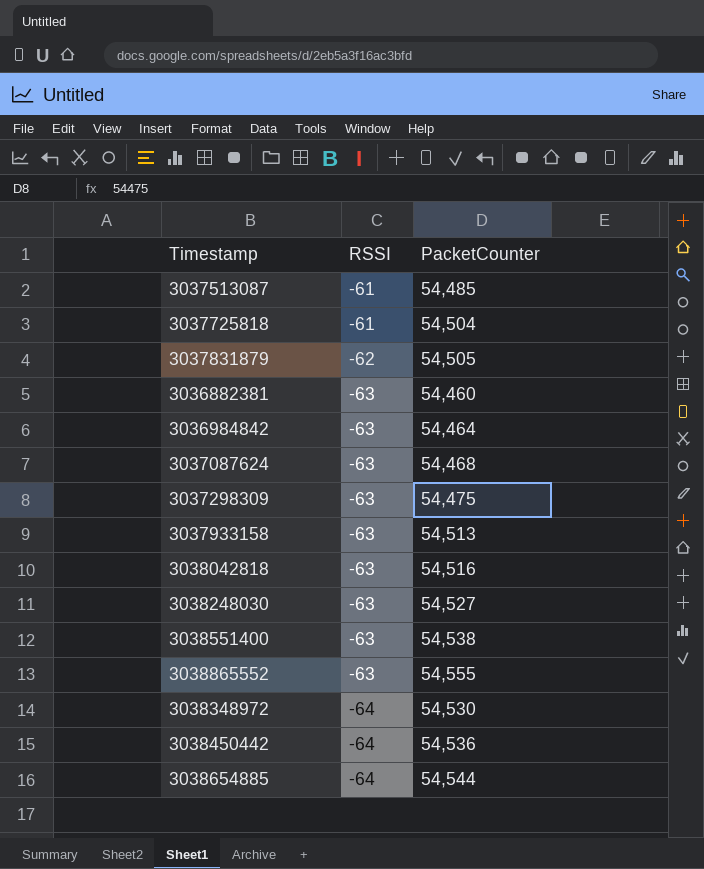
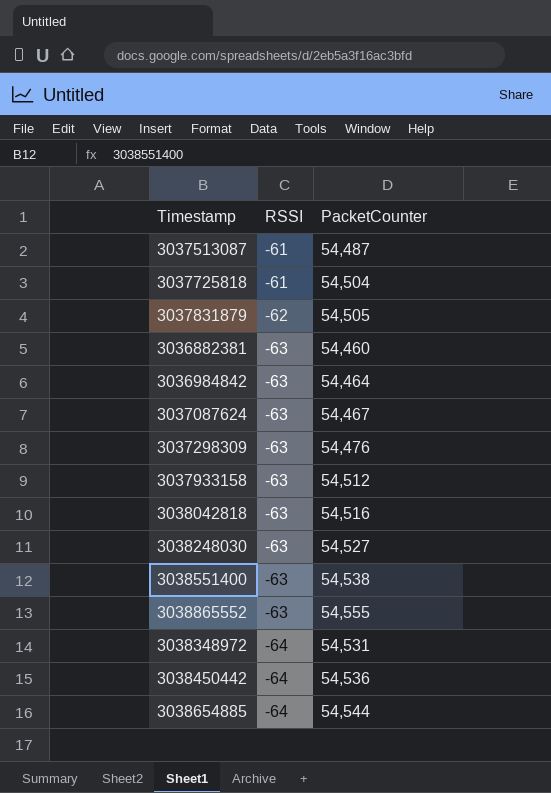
3037513087 | PacketCounter: 54,485 -> 54,487
3037087624 | PacketCounter: 54,468 -> 54,467
3037298309 | PacketCounter: 54,475 -> 54,476
3037933158 | PacketCounter: 54,513 -> 54,512
3038348972 | PacketCounter: 54,530 -> 54,531

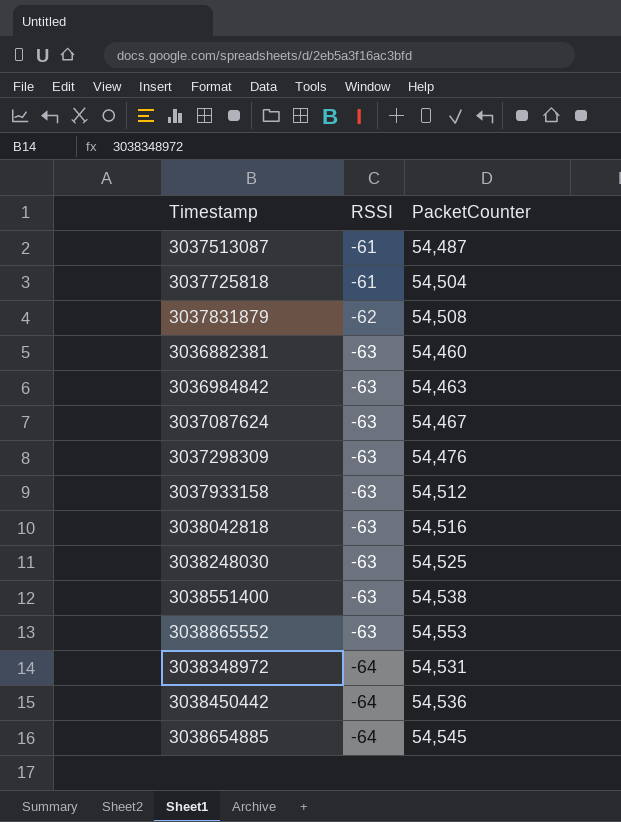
3037831879 | PacketCounter: 54,505 -> 54,508
3036984842 | PacketCounter: 54,464 -> 54,463
3038248030 | PacketCounter: 54,527 -> 54,525
3038865552 | PacketCounter: 54,555 -> 54,553
3038654885 | PacketCounter: 54,544 -> 54,545

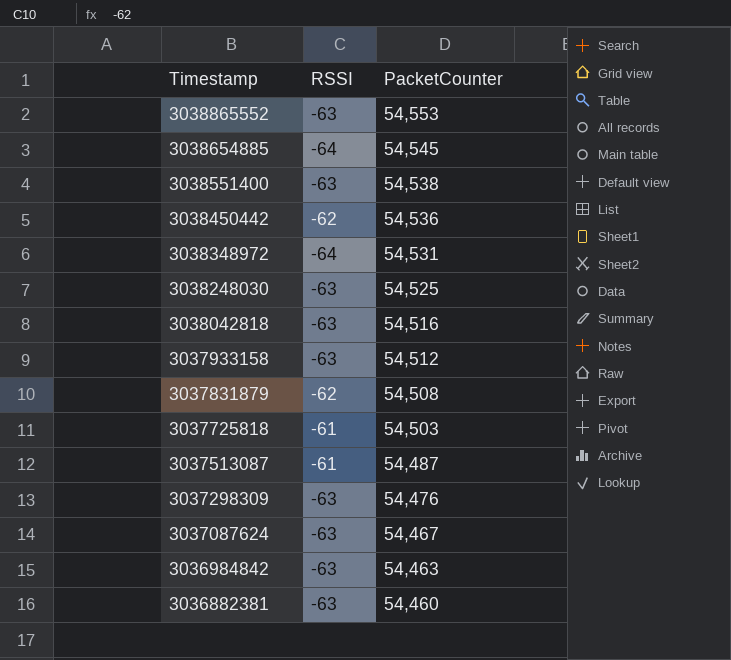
row order: RSSI descending -> Timestamp descending
3038450442 | RSSI: -64 -> -62
3037725818 | PacketCounter: 54,504 -> 54,503

